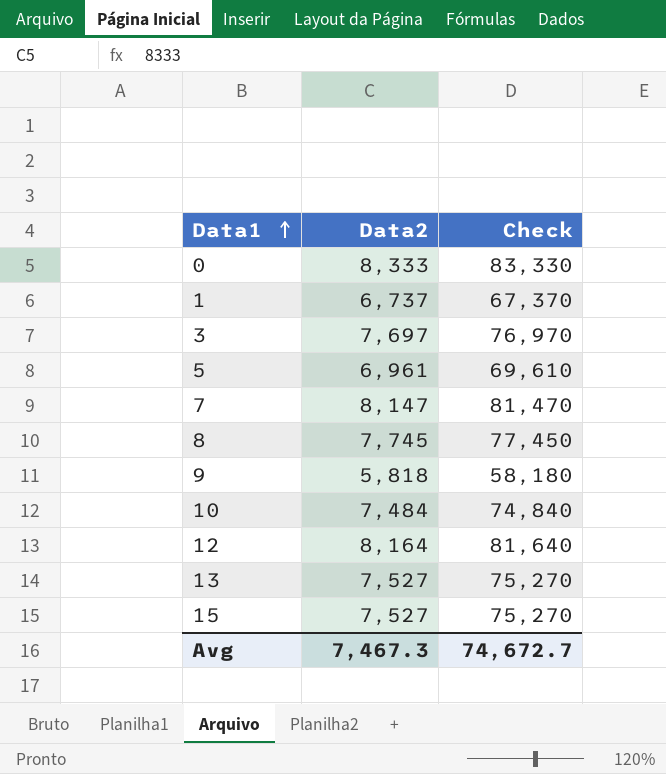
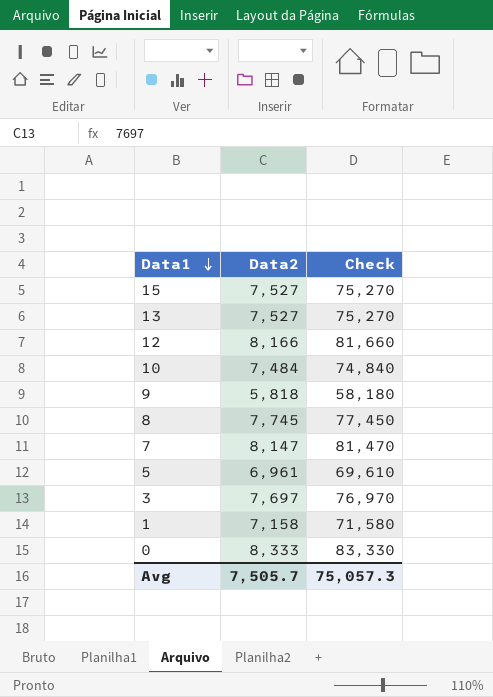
row order: Data1 ascending -> Data1 descending
12 | Data2: 8,164 -> 8,166
12 | Check: 81,640 -> 81,660
1 | Data2: 6,737 -> 7,158
1 | Check: 67,370 -> 71,580
Avg | Data2: 7,467.3 -> 7,505.7
Avg | Check: 74,672.7 -> 75,057.3

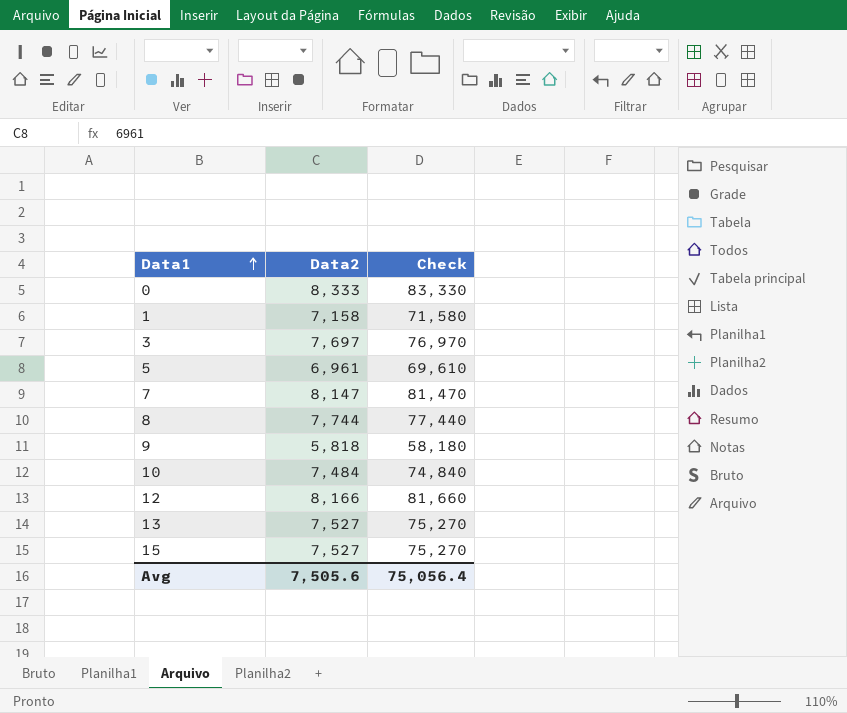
row order: Data1 descending -> Data1 ascending
8 | Data2: 7,745 -> 7,744
8 | Check: 77,450 -> 77,440
Avg | Data2: 7,505.7 -> 7,505.6
Avg | Check: 75,057.3 -> 75,056.4

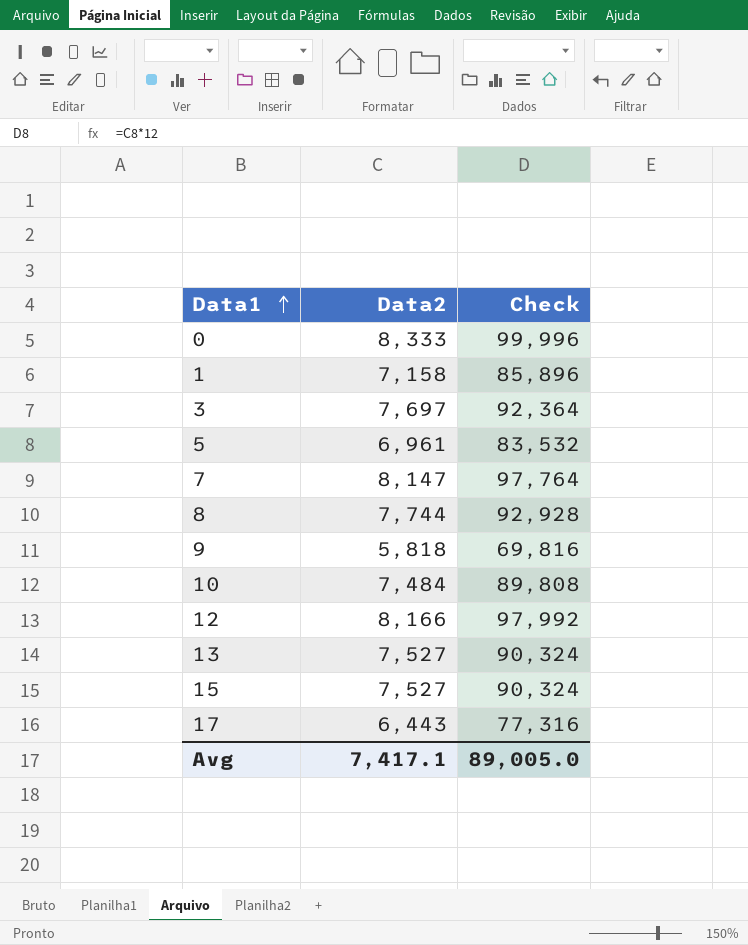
column Check | formula: [Data2] * 10 -> [Data2] * 12
row 17: none -> 6,443 | 77,316
Avg | Data2: 7,505.6 -> 7,417.1
Avg | Check: 75,056.4 -> 89,005.0

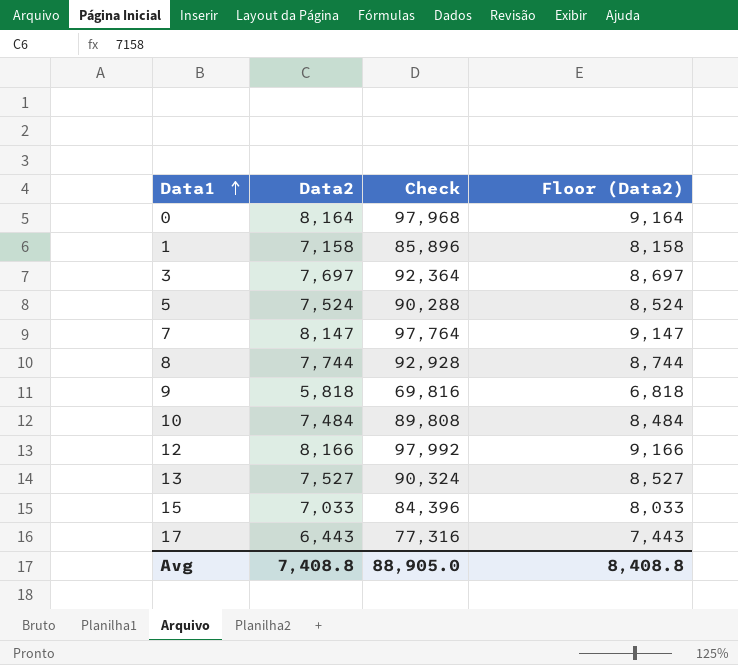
column Floor (Data2) | formula: none -> [Data2] + 1000
0 | Data2: 8,333 -> 8,164
0 | Check: 99,996 -> 97,968
5 | Data2: 6,961 -> 7,524
5 | Check: 83,532 -> 90,288
15 | Data2: 7,527 -> 7,033
15 | Check: 90,324 -> 84,396
Avg | Data2: 7,417.1 -> 7,408.8
Avg | Check: 89,005.0 -> 88,905.0

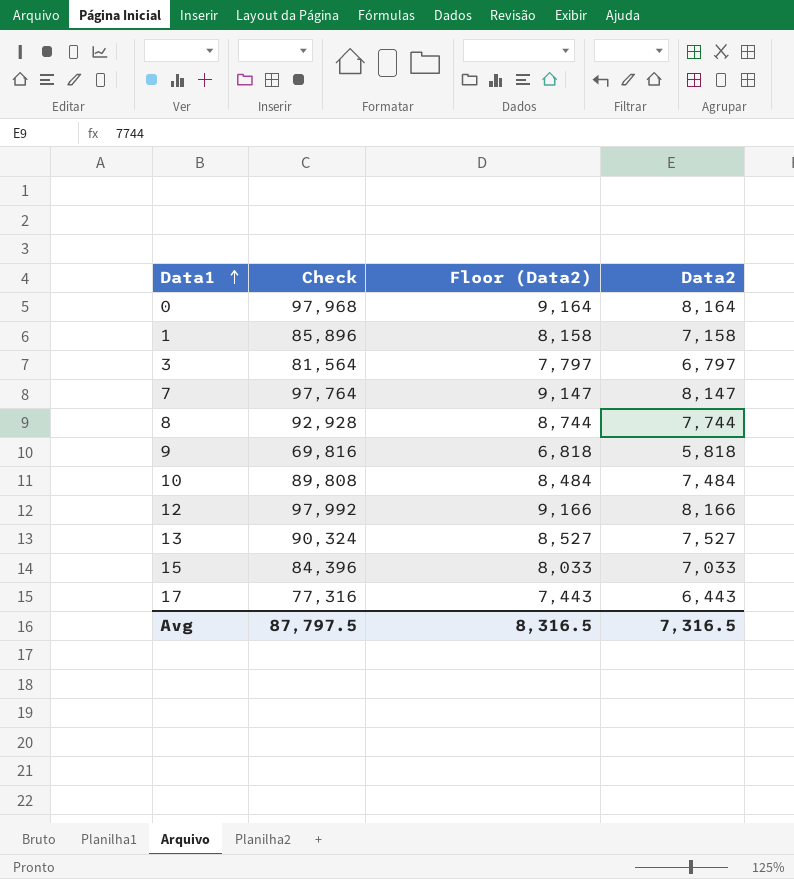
column Data2 | position: 2 -> 4
row 5: 7,524 | 90,288 | 8,524 -> none
3 | Check: 92,364 -> 81,564
3 | Floor (Data2): 8,697 -> 7,797
3 | Data2: 7,697 -> 6,797
Avg | Check: 88,905.0 -> 87,797.5
Avg | Floor (Data2): 8,408.8 -> 8,316.5
Avg | Data2: 7,408.8 -> 7,316.5

